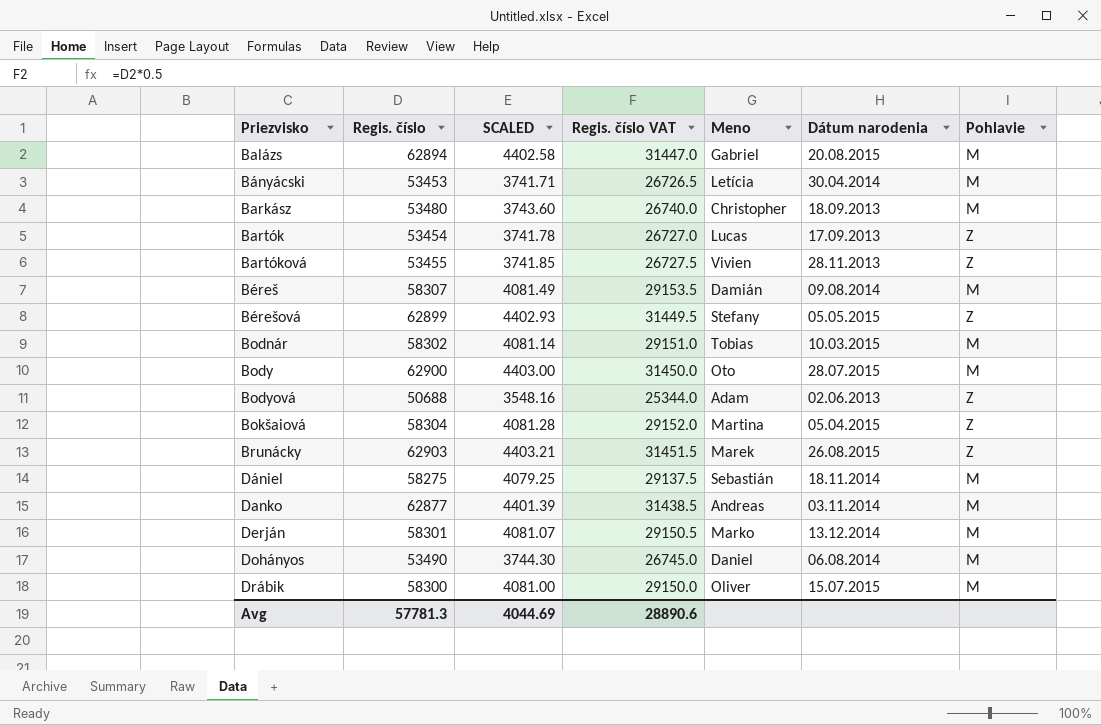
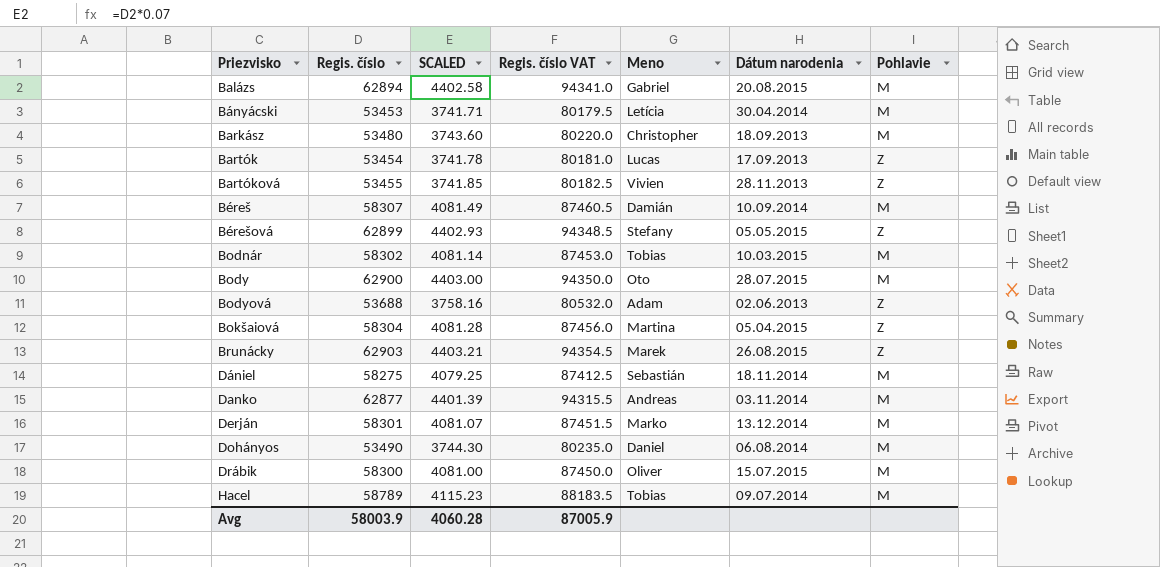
column Regis. číslo VAT | formula: [Regis. číslo] * 0.5 -> [Regis. číslo] * 1.5
Béreš | Dátum narodenia: 09.08.2014 -> 10.09.2014
Bodyová | Regis. číslo: 50688 -> 53688
Bodyová | SCALED: 3548.16 -> 3758.16
row Hacel: none -> 58789 | 4115.23 | 88183.5 | Tobias | 09.07.2014 | M
Avg | Regis. číslo: 57781.3 -> 58003.9
Avg | SCALED: 4044.69 -> 4060.28
Avg | Regis. číslo VAT: 28890.6 -> 87005.9

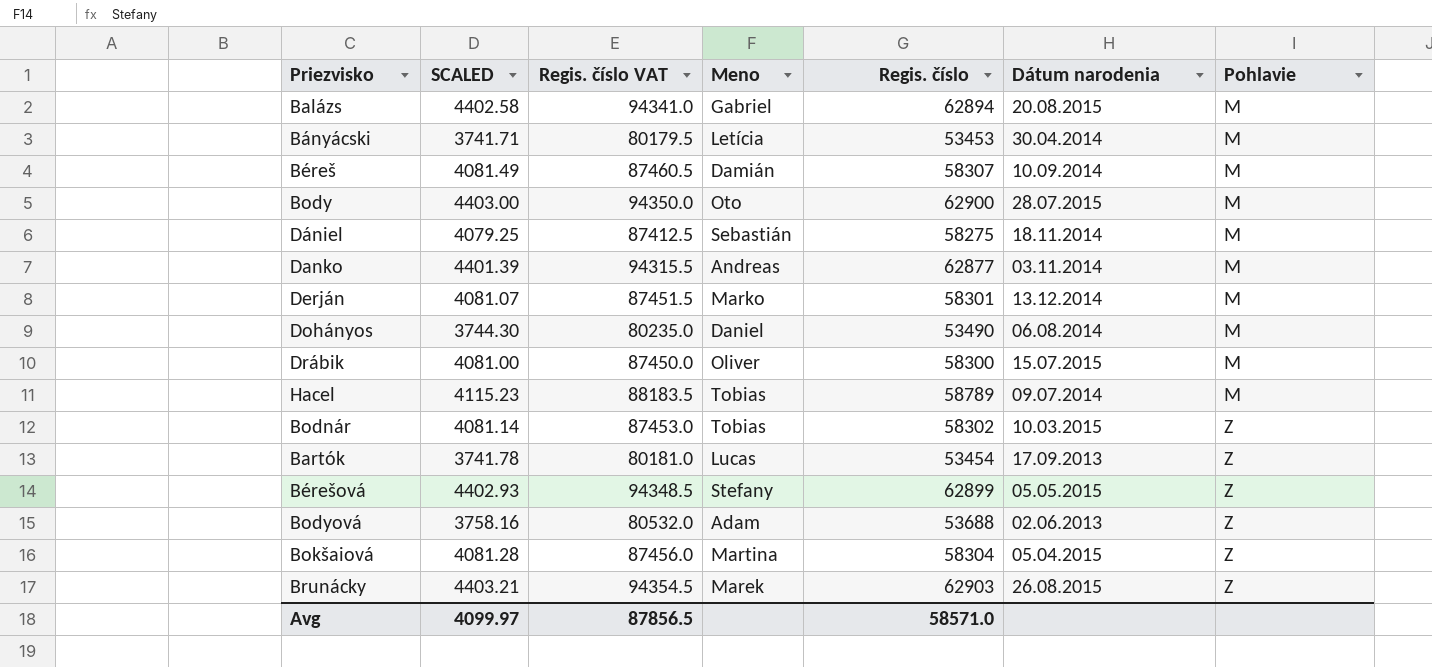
row order: Priezvisko ascending -> Pohlavie ascending
column Regis. číslo | position: 2 -> 5
row Barkász: 53480 | 3743.60 | 80220.0 | Christopher | 18.09.2013 | M -> none
row Bartóková: 53455 | 3741.85 | 80182.5 | Vivien | 28.11.2013 | Z -> none
Bodnár | Pohlavie: M -> Z
Avg | SCALED: 4060.28 -> 4099.97
Avg | Regis. číslo VAT: 87005.9 -> 87856.5
Avg | Regis. číslo: 58003.9 -> 58571.0

